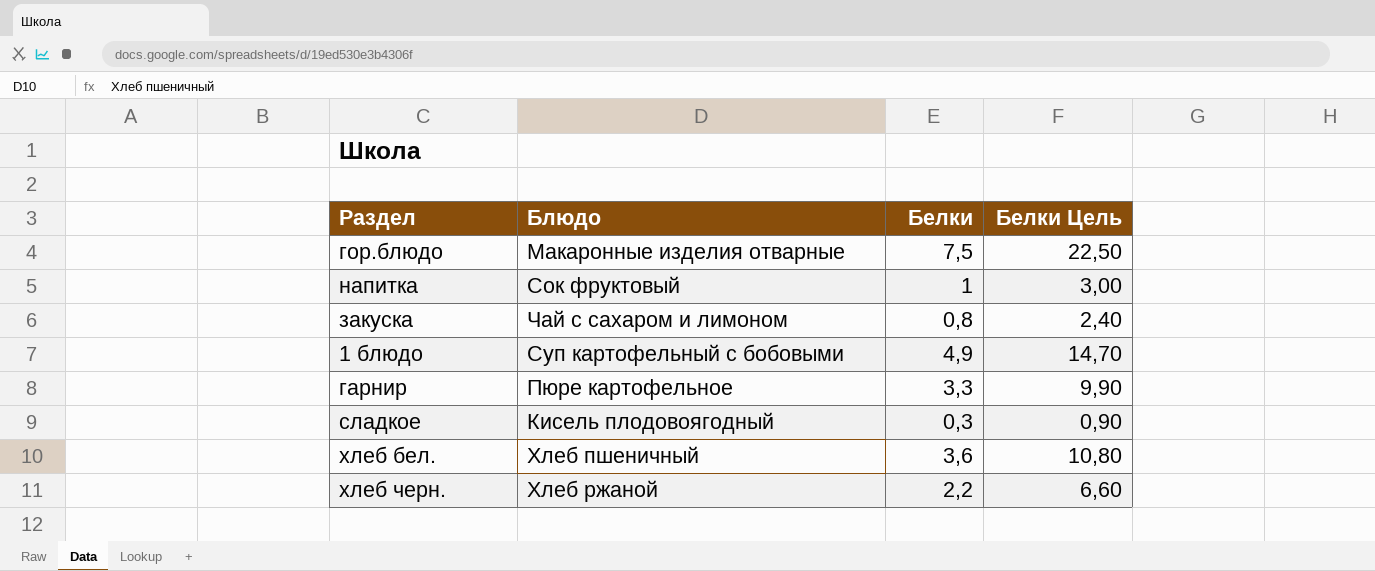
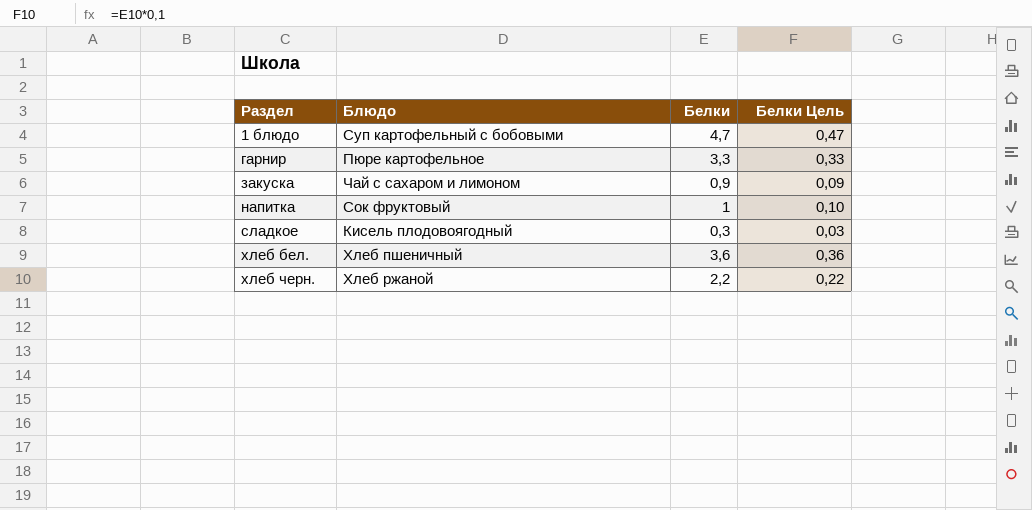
row order: none -> Раздел ascending
column Белки Цель | formula: [Белки] * 3 -> [Белки] * 0,1
row гор.блюдо: Макаронные изделия отварные | 7,5 | 22,50 -> none
1 блюдо | Белки: 4,9 -> 4,7
закуска | Белки: 0,8 -> 0,9

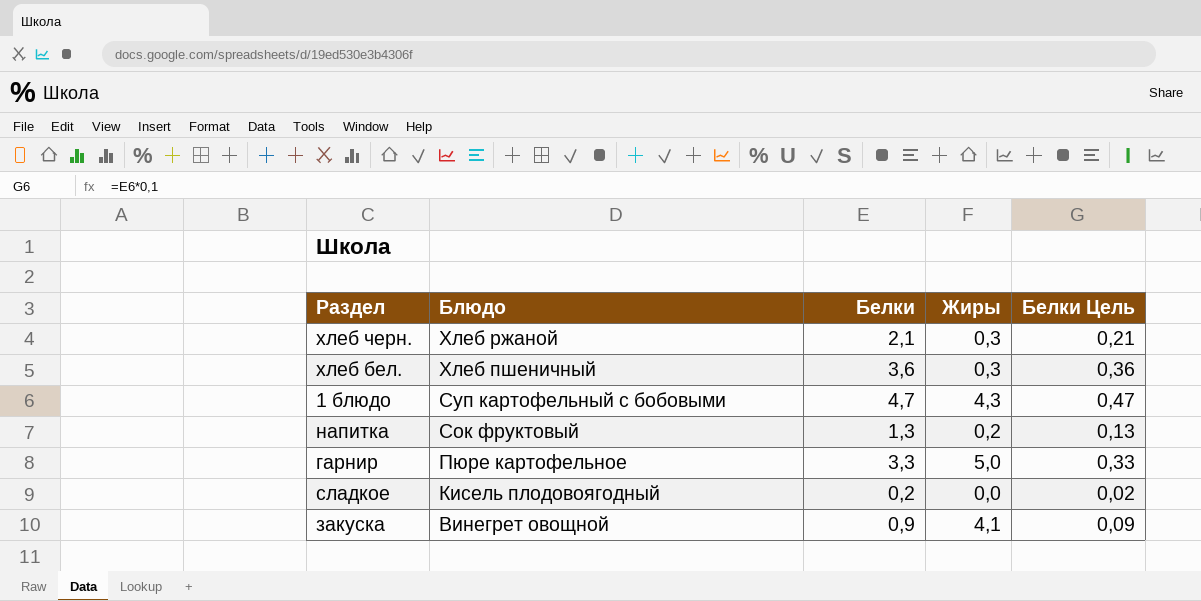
row order: Раздел ascending -> Блюдо descending
column Жиры | position: none -> 4
хлеб черн. | Белки: 2,2 -> 2,1
хлеб черн. | Белки Цель: 0,22 -> 0,21
напитка | Белки: 1 -> 1,3
напитка | Белки Цель: 0,10 -> 0,13
сладкое | Белки: 0,3 -> 0,2
сладкое | Белки Цель: 0,03 -> 0,02
закуска | Блюдо: Чай с сахаром и лимоном -> Винегрет овощной

